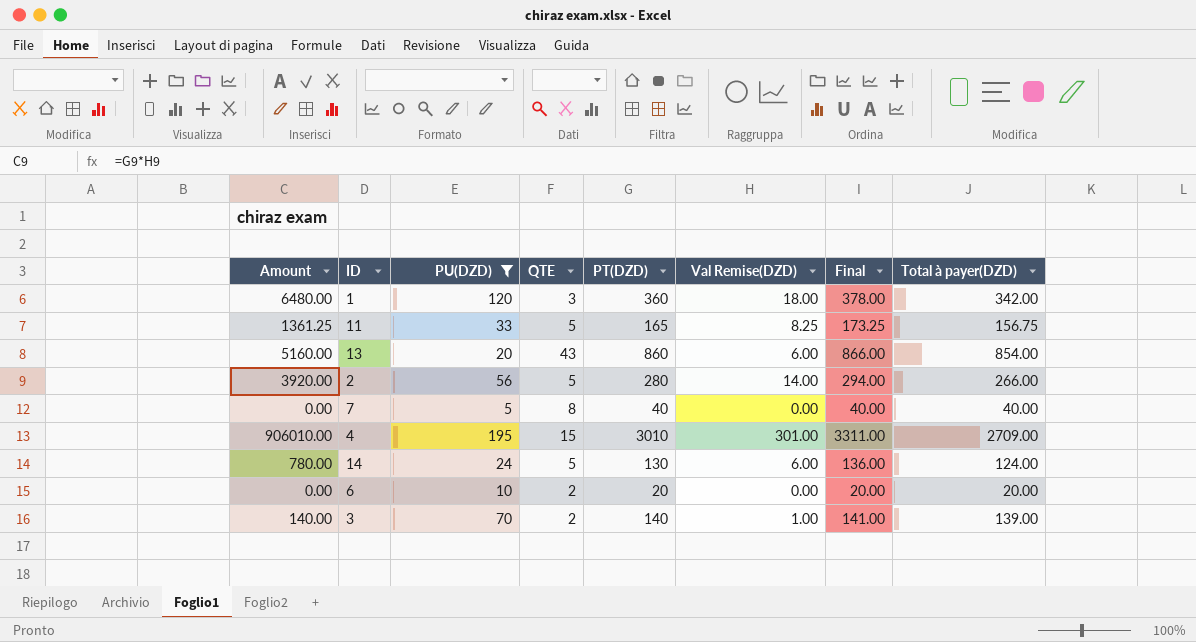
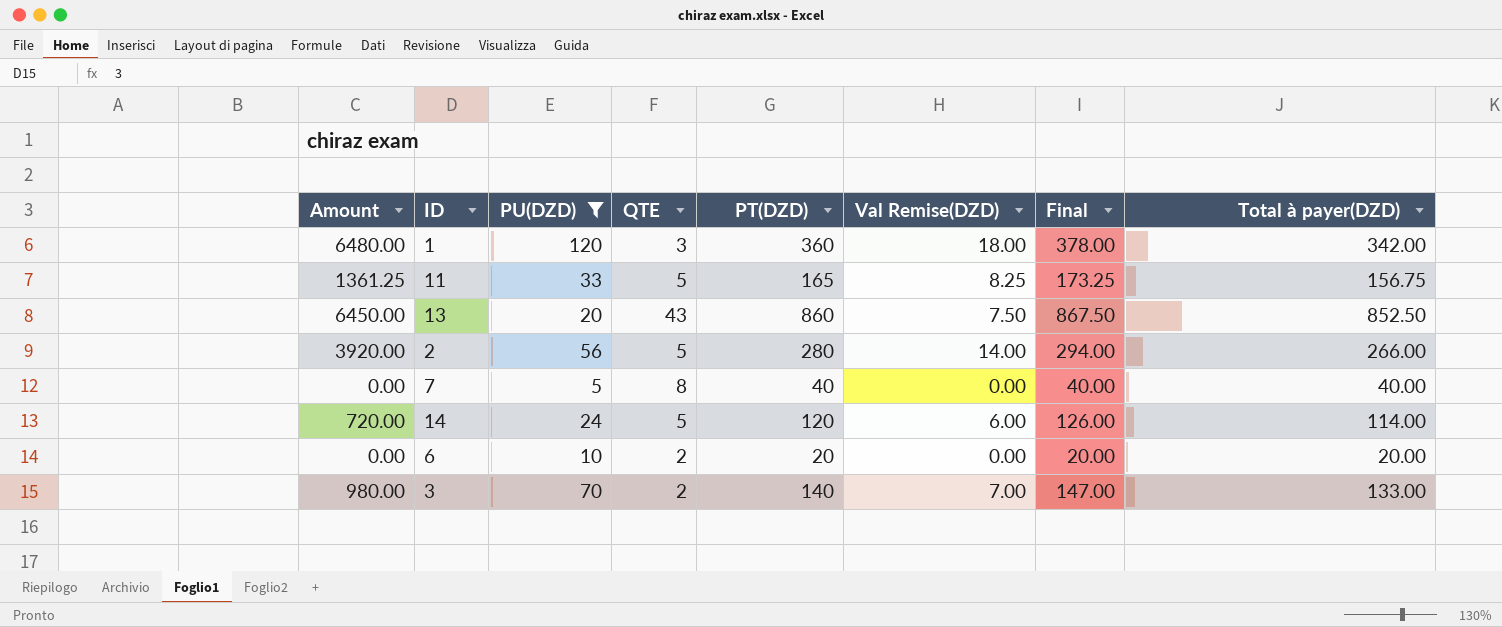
row 4: 906010.00 | 195 | 15 | 3010 | 301.00 | 3311.00 | 2709.00 -> none
13 | Amount: 5160.00 -> 6450.00
13 | Val Remise(DZD): 6.00 -> 7.50
13 | Final: 866.00 -> 867.50
13 | Total à payer(DZD): 854.00 -> 852.50
14 | Amount: 780.00 -> 720.00
14 | PT(DZD): 130 -> 120
14 | Final: 136.00 -> 126.00
14 | Total à payer(DZD): 124.00 -> 114.00
3 | Amount: 140.00 -> 980.00
3 | Val Remise(DZD): 1.00 -> 7.00
3 | Final: 141.00 -> 147.00
3 | Total à payer(DZD): 139.00 -> 133.00

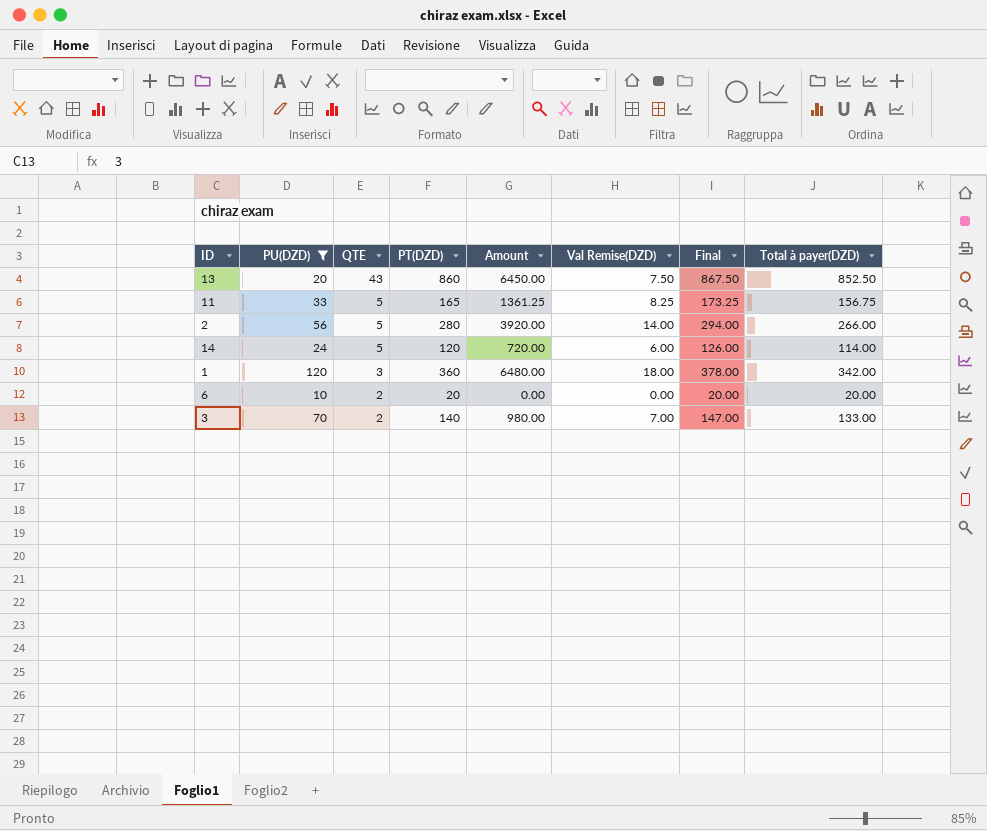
row order: none -> QTE descending
column Amount | position: 1 -> 5
row 7: 0.00 | 5 | 8 | 40 | 0.00 | 40.00 | 40.00 -> none

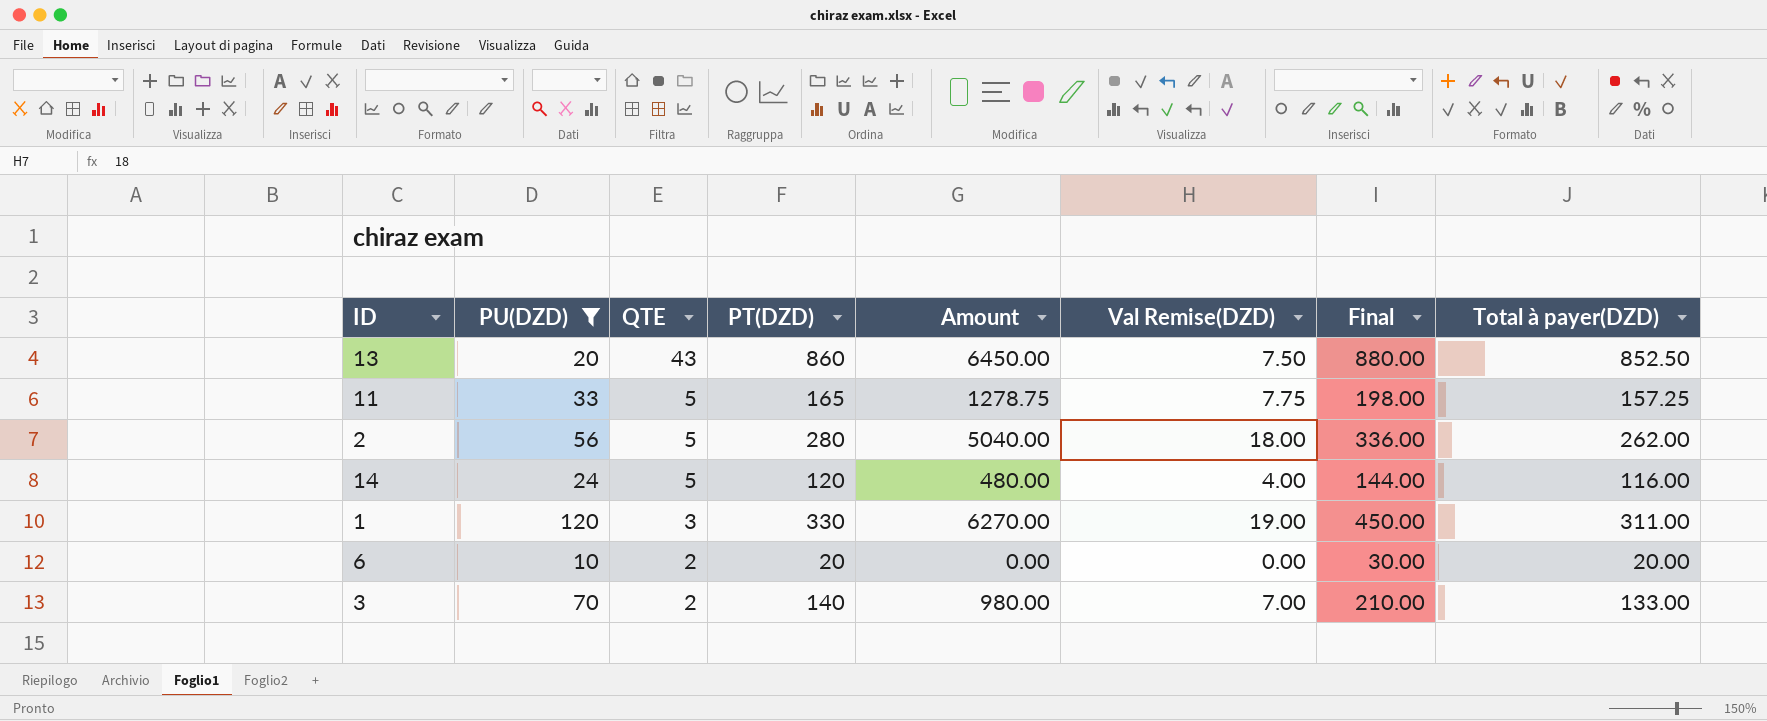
column Final | formula: [PT(DZD)] + [Val Remise(DZD)] -> [PU(DZD)] + [PT(DZD)]
11 | Amount: 1361.25 -> 1278.75
11 | Val Remise(DZD): 8.25 -> 7.75
11 | Total à payer(DZD): 156.75 -> 157.25
2 | Amount: 3920.00 -> 5040.00
2 | Val Remise(DZD): 14.00 -> 18.00
2 | Total à payer(DZD): 266.00 -> 262.00
14 | Amount: 720.00 -> 480.00
14 | Val Remise(DZD): 6.00 -> 4.00
14 | Total à payer(DZD): 114.00 -> 116.00
1 | PT(DZD): 360 -> 330
1 | Amount: 6480.00 -> 6270.00
1 | Val Remise(DZD): 18.00 -> 19.00
1 | Total à payer(DZD): 342.00 -> 311.00

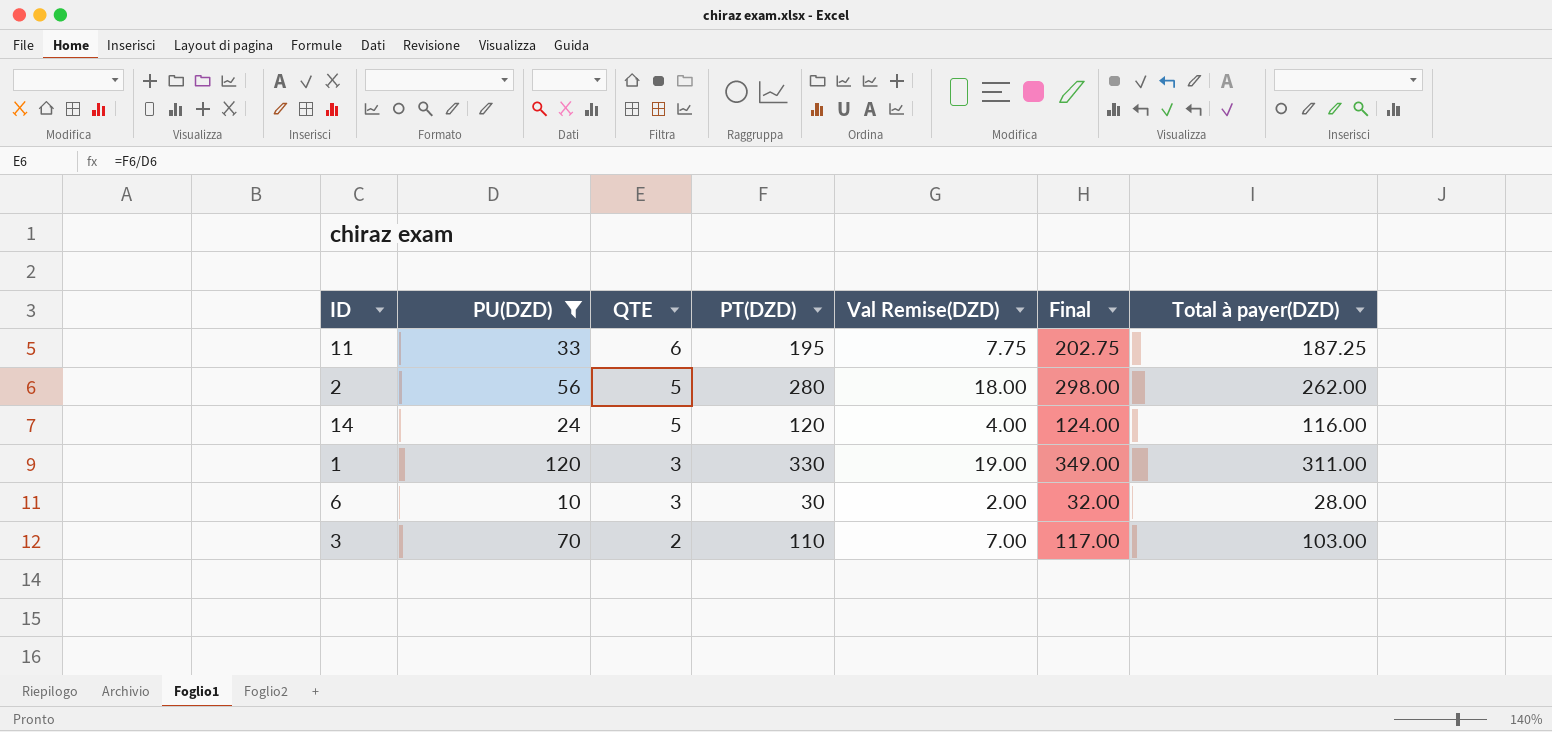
column Amount | formula: [PT(DZD)] * [Val Remise(DZD)] -> none
column Final | formula: [PU(DZD)] + [PT(DZD)] -> [PT(DZD)] + [Val Remise(DZD)]
row 13: 20 | 43 | 860 | 6450.00 | 7.50 | 880.00 | 852.50 -> none
11 | QTE: 5 -> 6
11 | PT(DZD): 165 -> 195
11 | Total à payer(DZD): 157.25 -> 187.25
6 | QTE: 2 -> 3
6 | PT(DZD): 20 -> 30
6 | Val Remise(DZD): 0.00 -> 2.00
6 | Total à payer(DZD): 20.00 -> 28.00
3 | PT(DZD): 140 -> 110
3 | Total à payer(DZD): 133.00 -> 103.00

